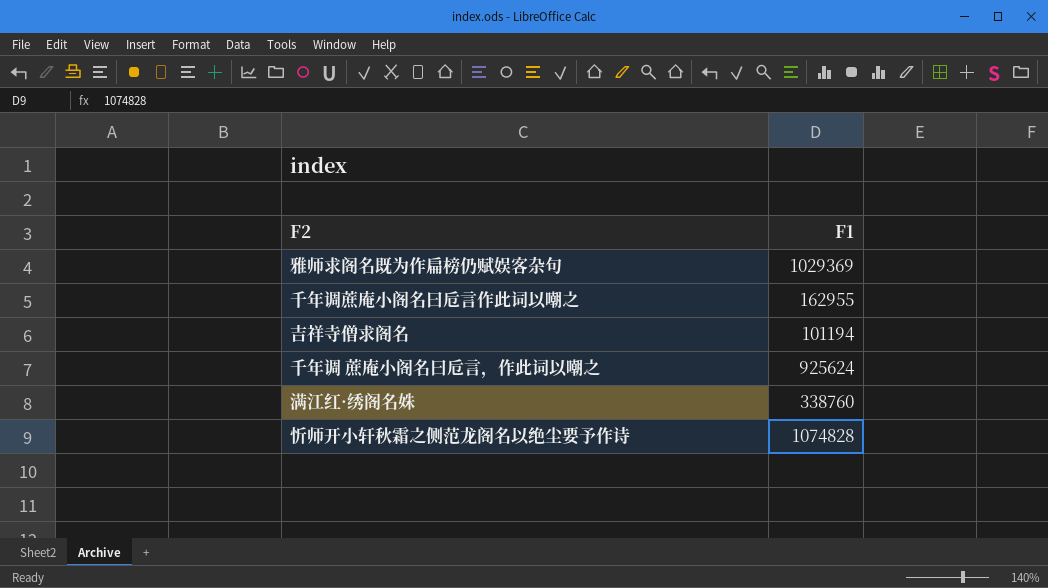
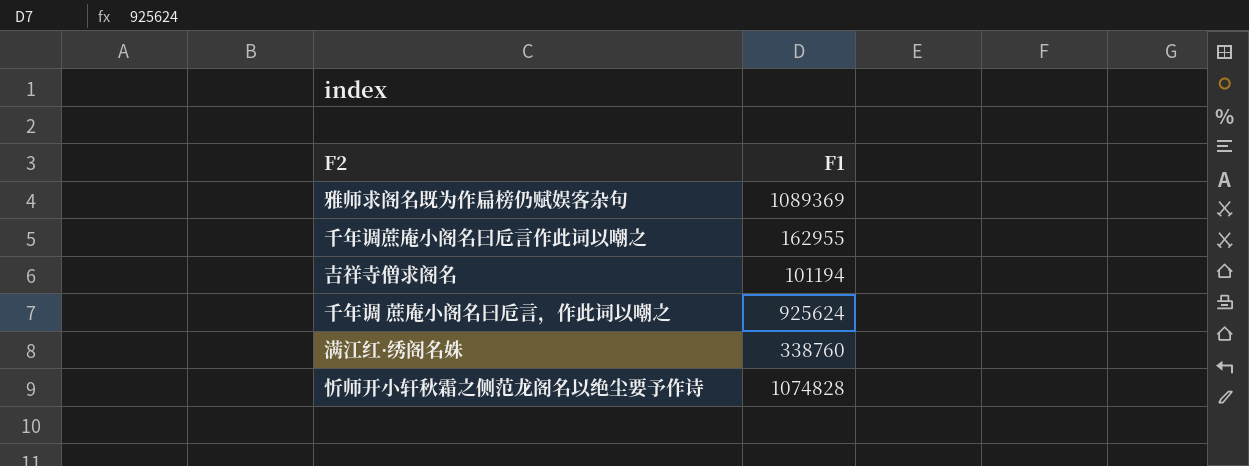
雅师求阁名既为作扁榜仍赋娱客杂句 | F1: 1029369 -> 1089369

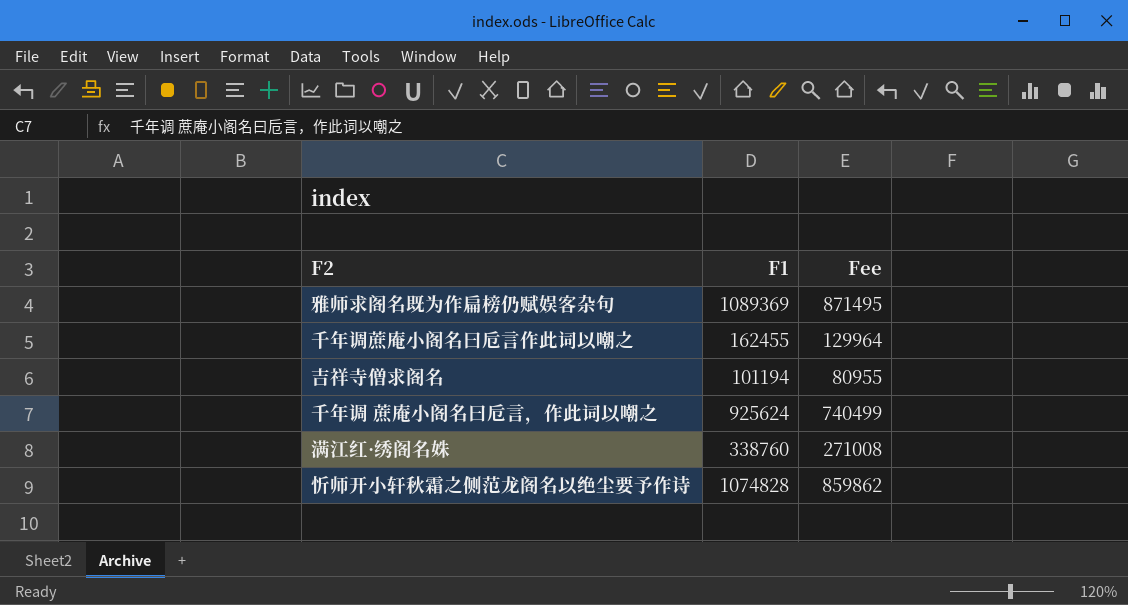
column Fee | formula: none -> [F1] * 0.8
千年调蔗庵小阁名曰卮言作此词以嘲之 | F1: 162955 -> 162455

